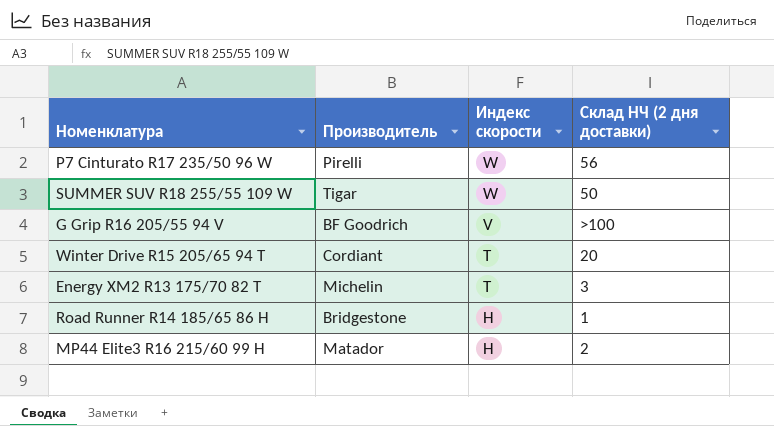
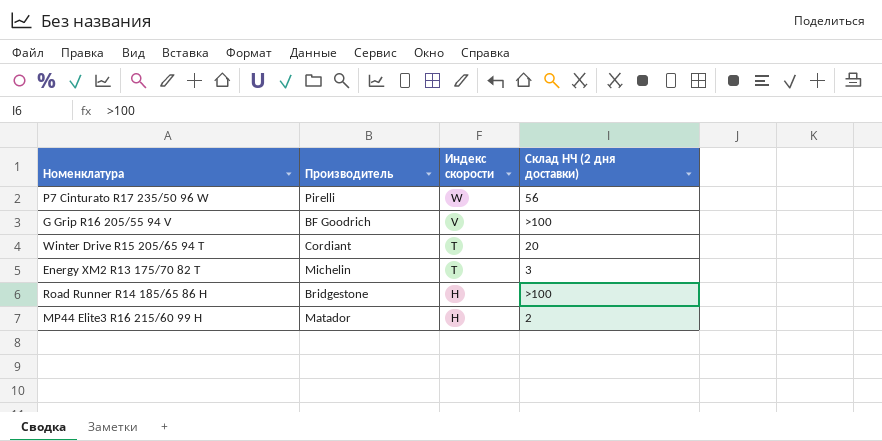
row SUMMER SUV R18 255/55 109 W: Tigar | W | 50 -> none
Road Runner R14 185/65 86 H | Склад НЧ (2 дня доставки): 1 -> >100

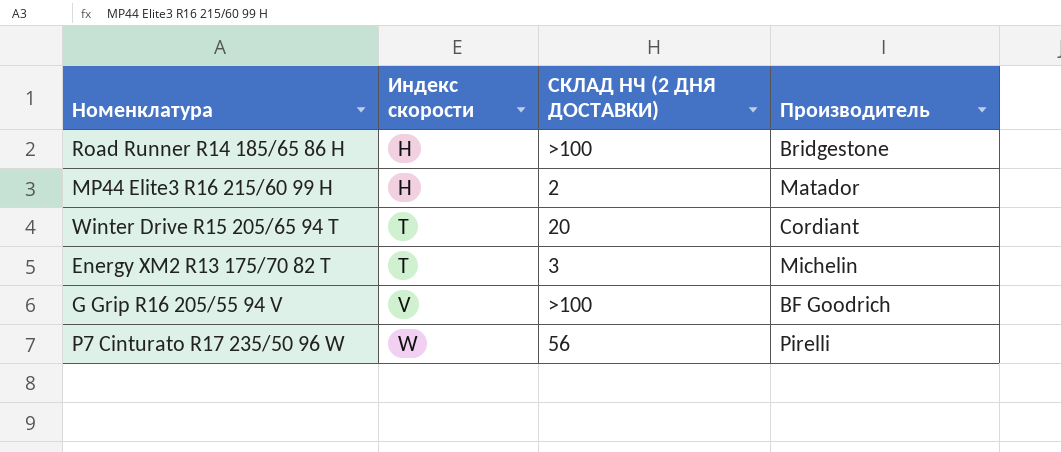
row order: Индекс скорости descending -> Индекс скорости ascending
column name: Склад НЧ (2 дня доставки) -> СКЛАД НЧ (2 ДНЯ ДОСТАВКИ)
column Производитель | position: 2 -> 4

